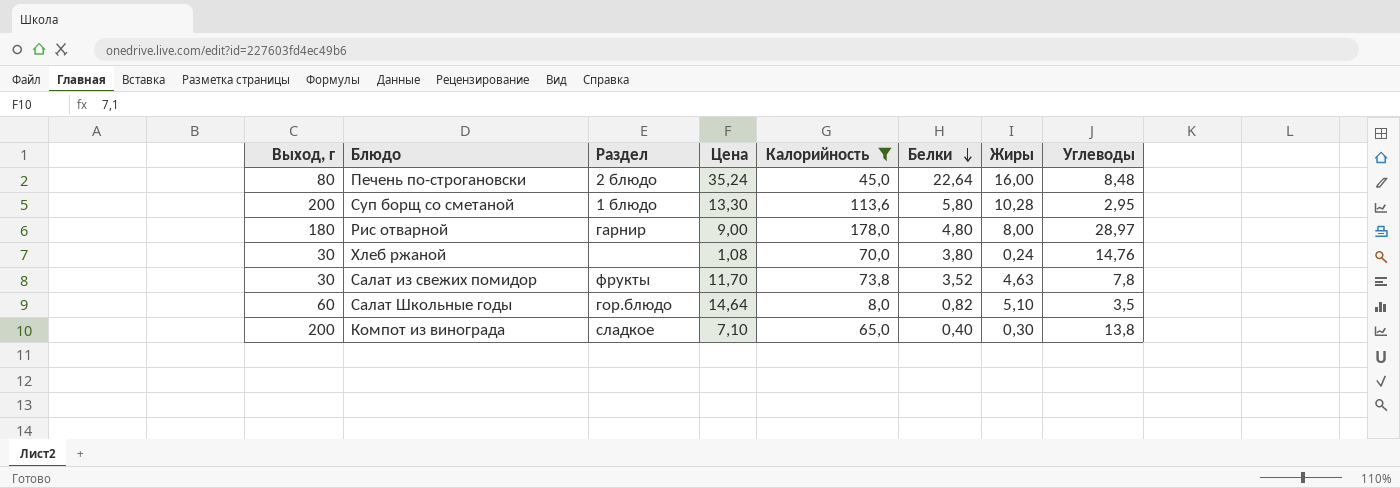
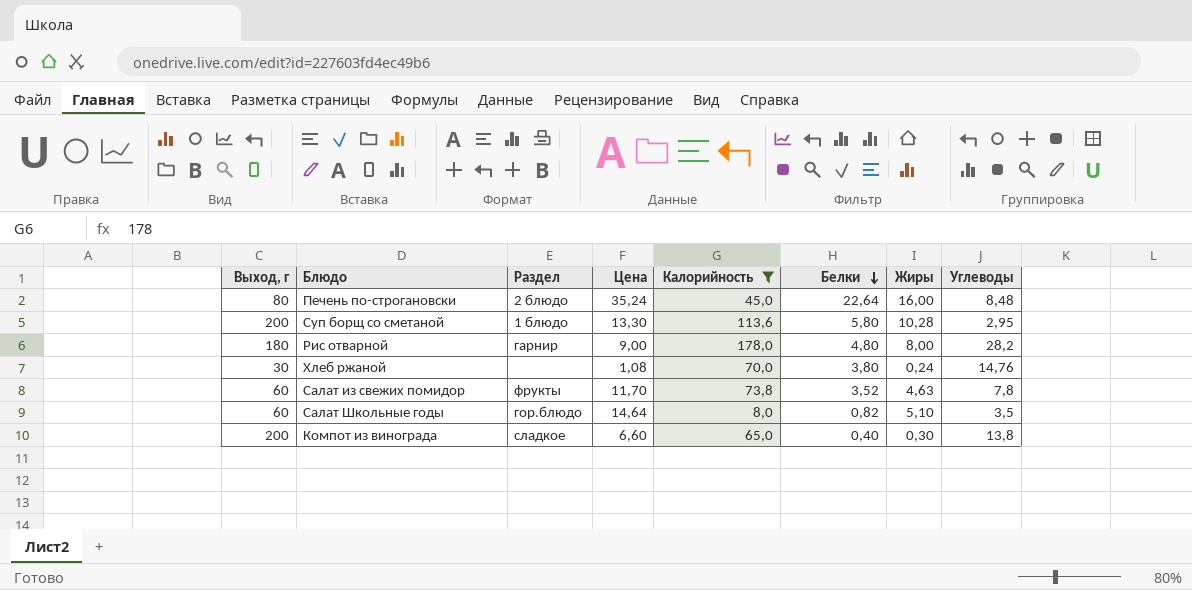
Рис отварной | Углеводы: 28,97 -> 28,2
Салат из свежих помидор | Выход, г: 30 -> 60
Компот из винограда | Цена: 7,10 -> 6,60

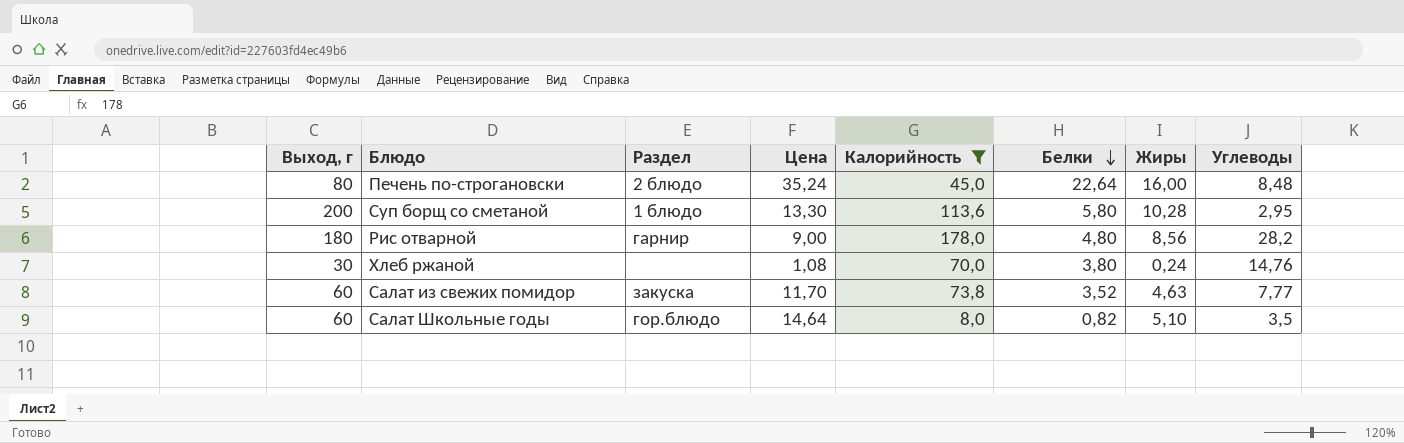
row Компот из винограда: 200 | сладкое | 6,60 | 65,0 | 0,40 | 0,30 | 13,8 -> none
Рис отварной | Жиры: 8,00 -> 8,56
Салат из свежих помидор | Раздел: фрукты -> закуска
Салат из свежих помидор | Углеводы: 7,8 -> 7,77

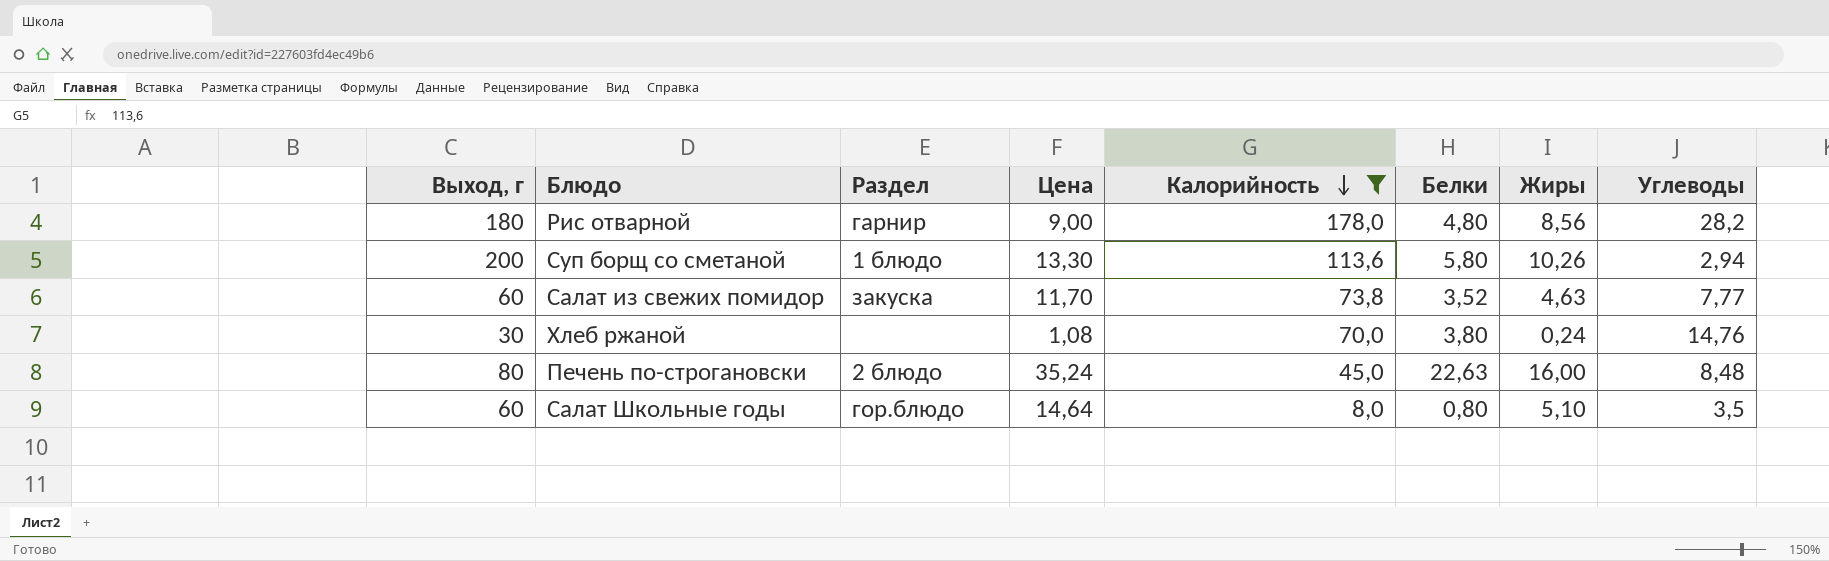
row order: Белки descending -> Калорийность descending
Суп борщ со сметаной | Жиры: 10,28 -> 10,26
Суп борщ со сметаной | Углеводы: 2,95 -> 2,94
Печень по-строгановски | Белки: 22,64 -> 22,63
Салат Школьные годы | Белки: 0,82 -> 0,80

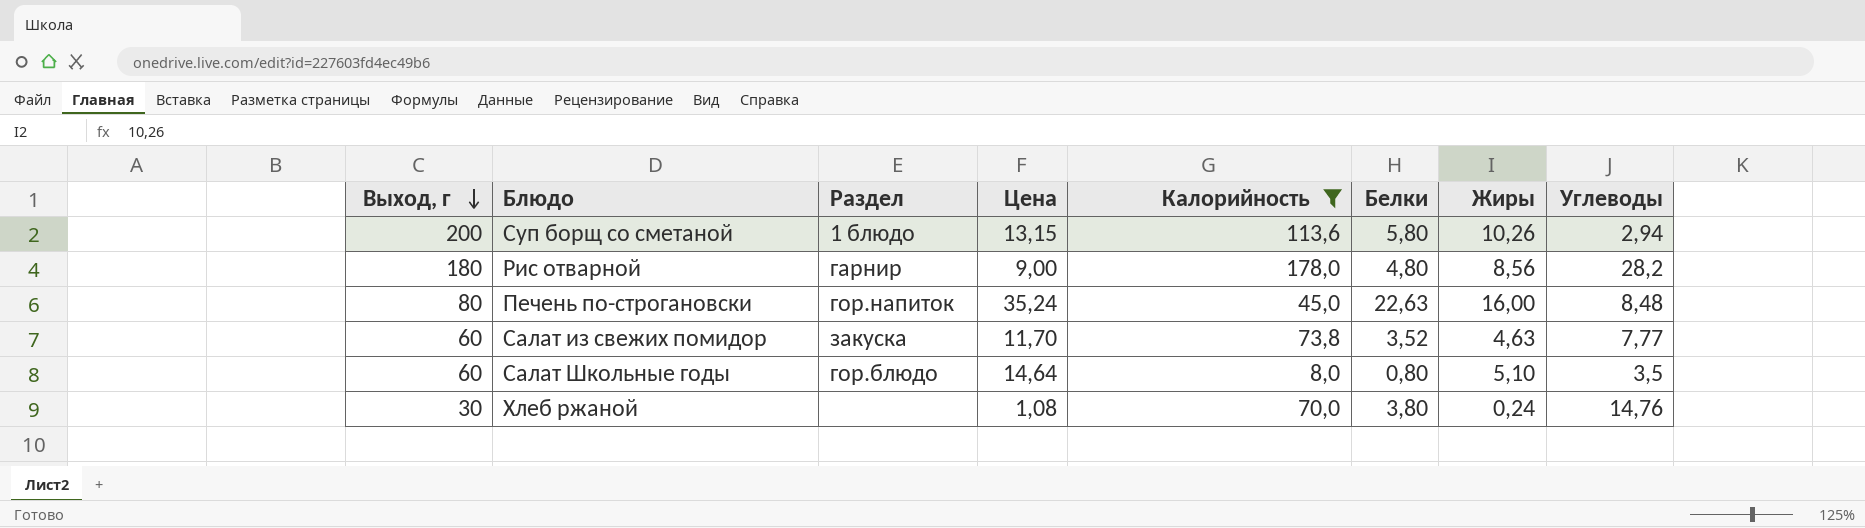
row order: Калорийность descending -> Выход, г descending
Суп борщ со сметаной | Цена: 13,30 -> 13,15
Печень по-строгановски | Раздел: 2 блюдо -> гор.напиток

